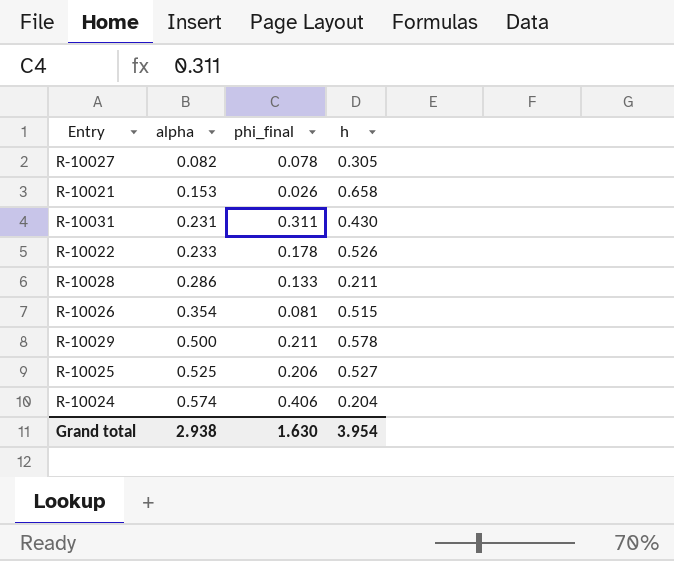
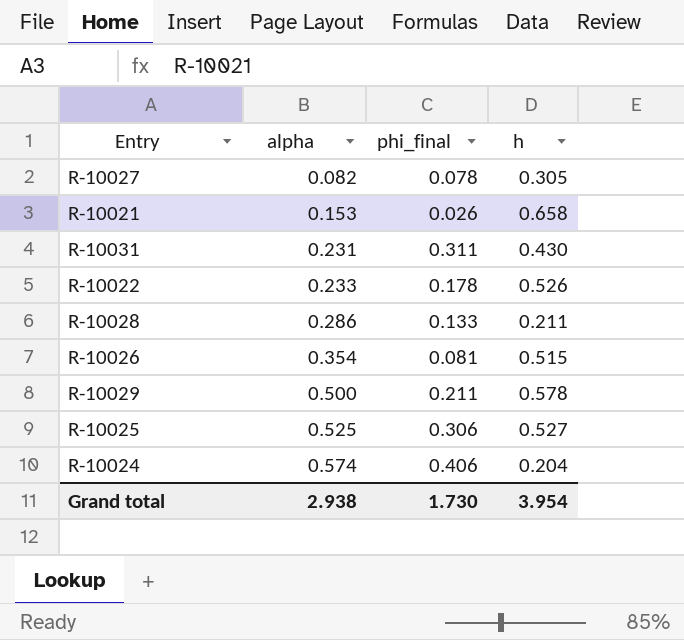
R-10025 | phi_final: 0.206 -> 0.306
Grand total | phi_final: 1.630 -> 1.730

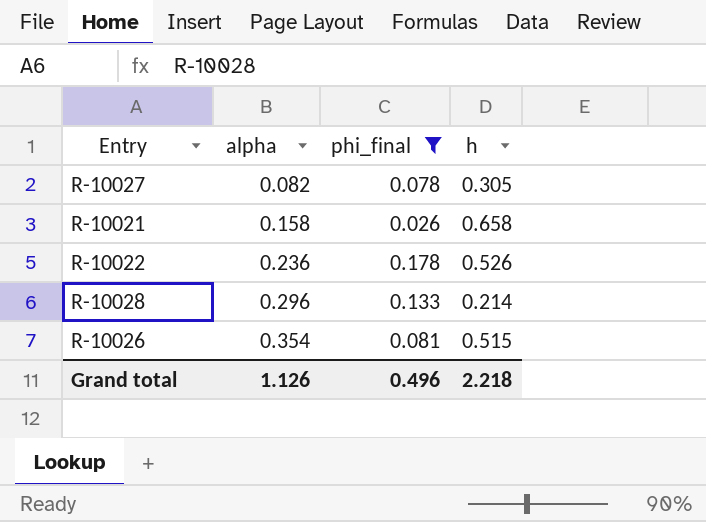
filter: none -> phi_final <= 0.178
R-10021 | alpha: 0.153 -> 0.158
R-10022 | alpha: 0.233 -> 0.236
R-10028 | alpha: 0.286 -> 0.296
R-10028 | h: 0.211 -> 0.214
Grand total | alpha: 2.938 -> 1.126
Grand total | phi_final: 1.730 -> 0.496
Grand total | h: 3.954 -> 2.218

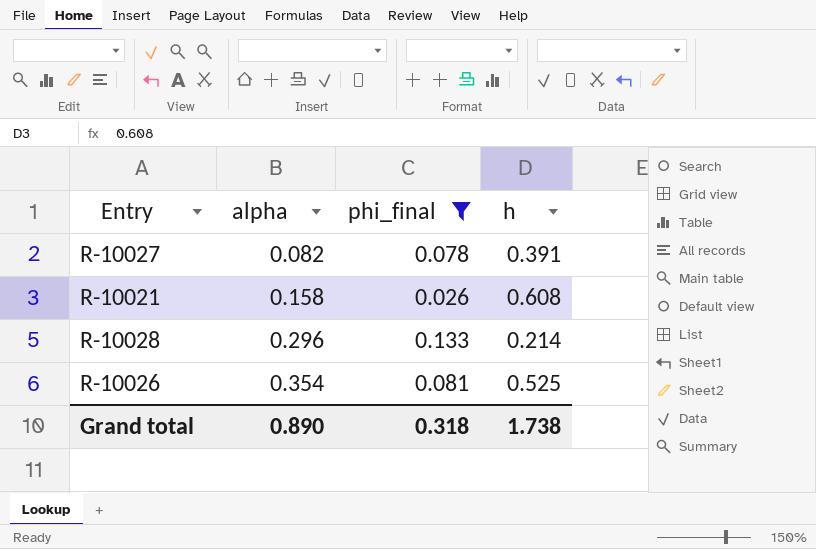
row R-10022: 0.236 | 0.178 | 0.526 -> none
R-10027 | h: 0.305 -> 0.391
R-10021 | h: 0.658 -> 0.608
R-10026 | h: 0.515 -> 0.525
Grand total | alpha: 1.126 -> 0.890
Grand total | phi_final: 0.496 -> 0.318
Grand total | h: 2.218 -> 1.738

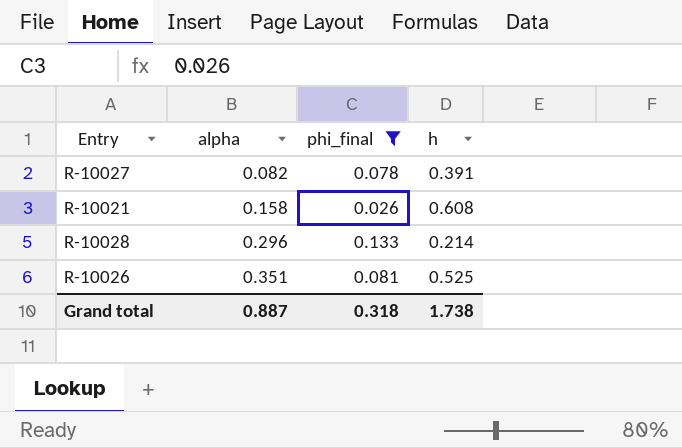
R-10026 | alpha: 0.354 -> 0.351
Grand total | alpha: 0.890 -> 0.887

